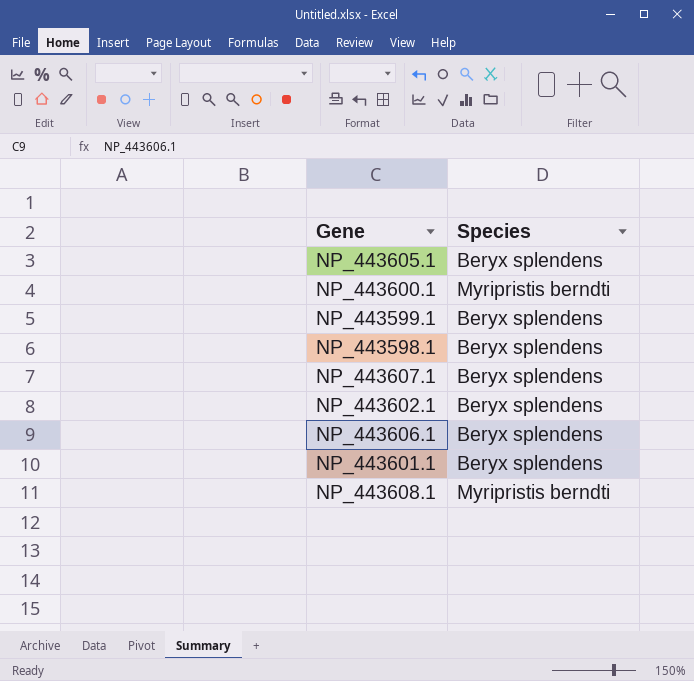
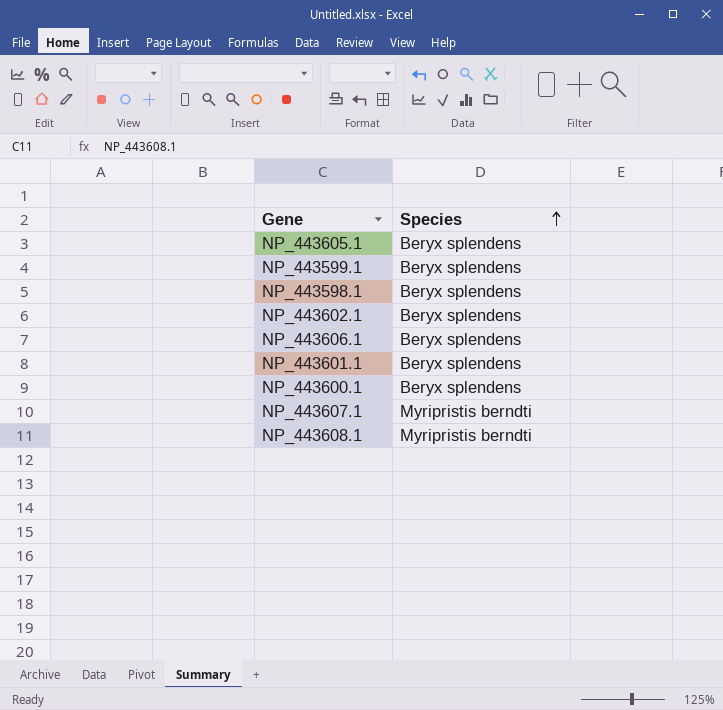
row order: none -> Species ascending
NP_443600.1 | Species: Myripristis berndti -> Beryx splendens
NP_443607.1 | Species: Beryx splendens -> Myripristis berndti

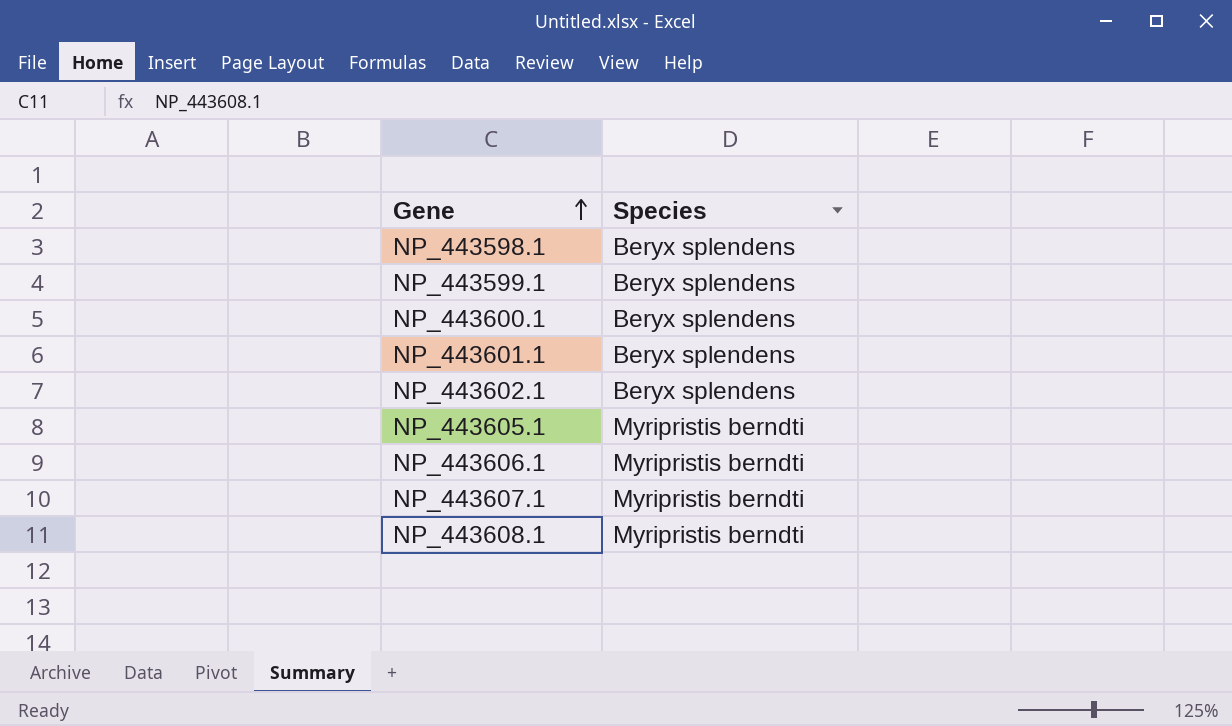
row order: Species ascending -> Gene ascending
NP_443605.1 | Species: Beryx splendens -> Myripristis berndti
NP_443606.1 | Species: Beryx splendens -> Myripristis berndti

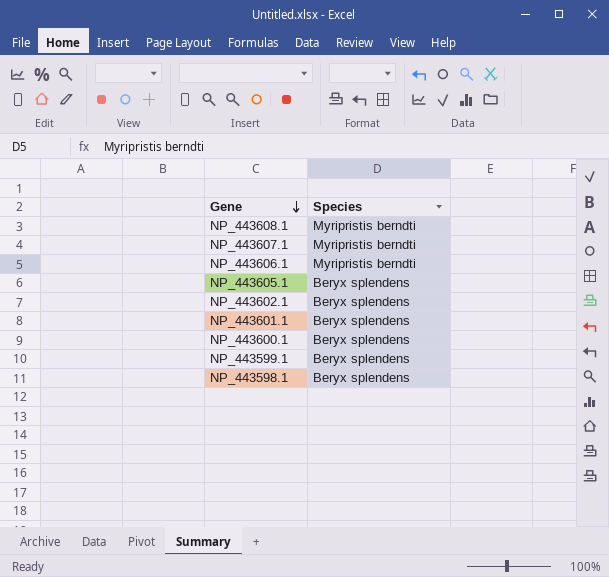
row order: Gene ascending -> Gene descending
NP_443605.1 | Species: Myripristis berndti -> Beryx splendens

